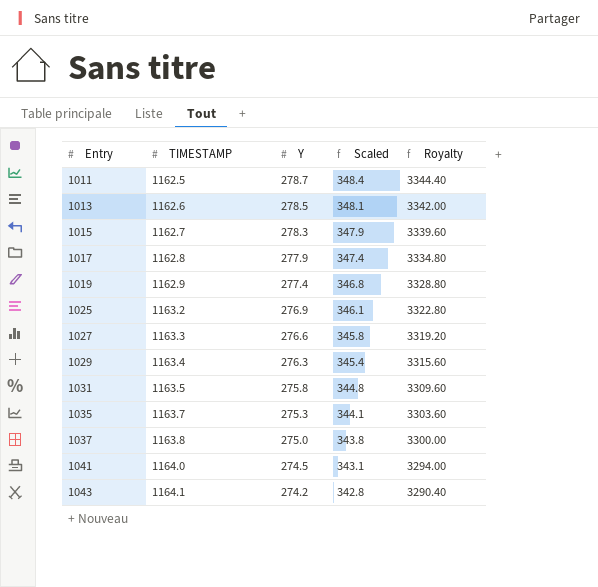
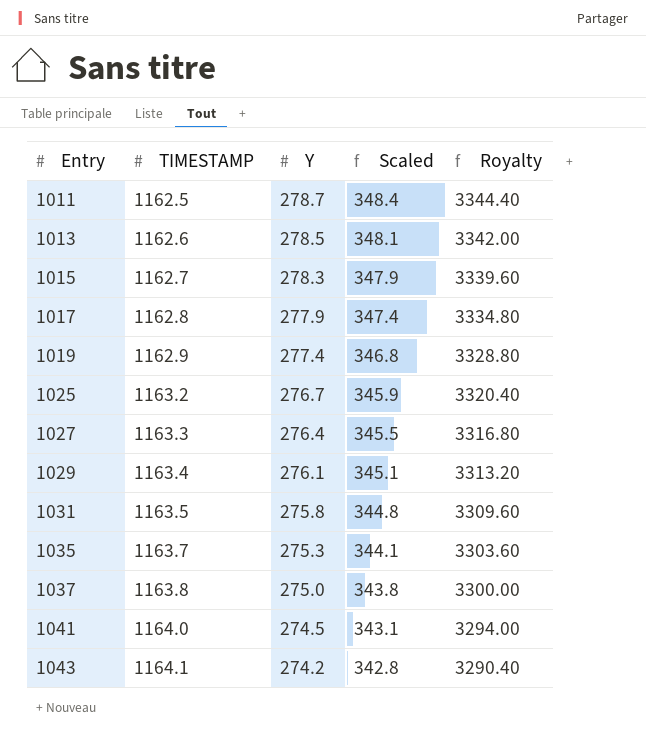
1025 | Y: 276.9 -> 276.7
1025 | Scaled: 346.1 -> 345.9
1025 | Royalty: 3322.80 -> 3320.40
1027 | Y: 276.6 -> 276.4
1027 | Scaled: 345.8 -> 345.5
1027 | Royalty: 3319.20 -> 3316.80
1029 | Y: 276.3 -> 276.1
1029 | Scaled: 345.4 -> 345.1
1029 | Royalty: 3315.60 -> 3313.20

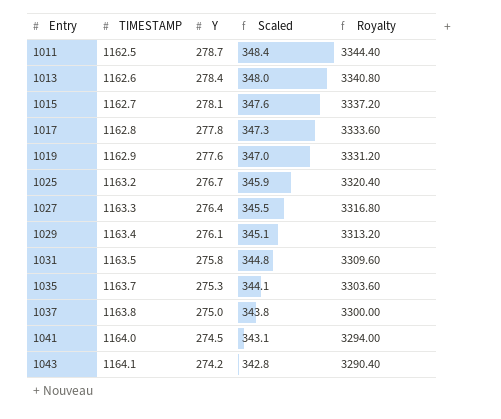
1013 | Y: 278.5 -> 278.4
1013 | Scaled: 348.1 -> 348.0
1013 | Royalty: 3342.00 -> 3340.80
1015 | Y: 278.3 -> 278.1
1015 | Scaled: 347.9 -> 347.6
1015 | Royalty: 3339.60 -> 3337.20
1017 | Y: 277.9 -> 277.8
1017 | Scaled: 347.4 -> 347.3
1017 | Royalty: 3334.80 -> 3333.60
1019 | Y: 277.4 -> 277.6
1019 | Scaled: 346.8 -> 347.0
1019 | Royalty: 3328.80 -> 3331.20

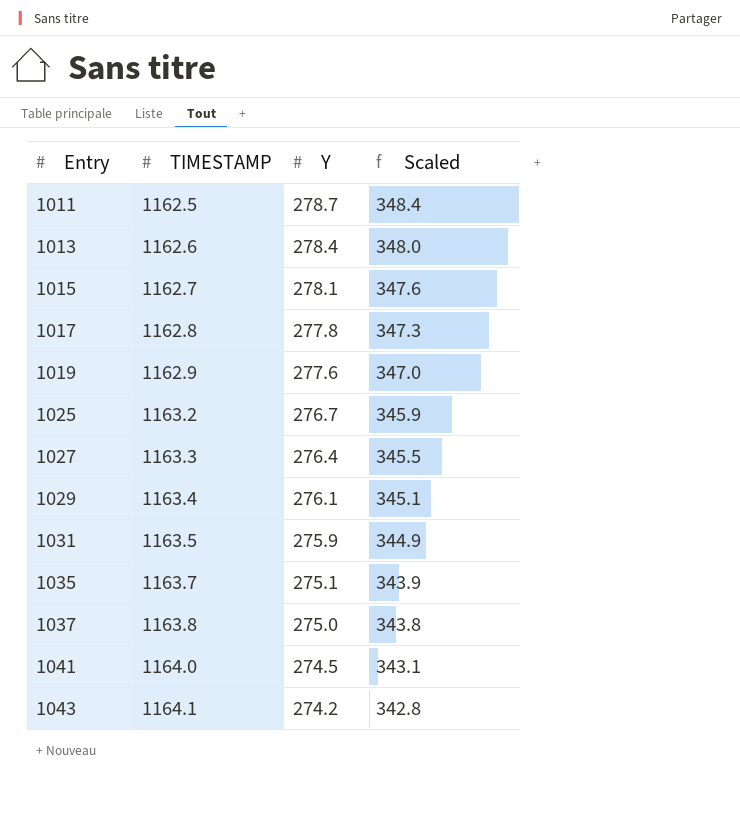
column Royalty | formula: [Y] * 12 -> none
1031 | Y: 275.8 -> 275.9
1031 | Scaled: 344.8 -> 344.9
1035 | Y: 275.3 -> 275.1
1035 | Scaled: 344.1 -> 343.9

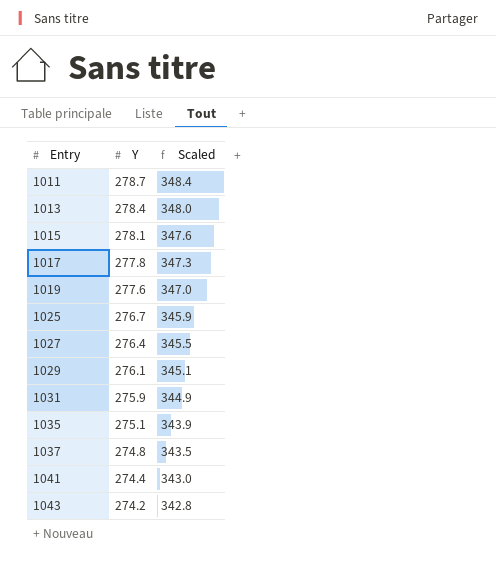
column TIMESTAMP | position: 2 -> none
1037 | Y: 275.0 -> 274.8
1037 | Scaled: 343.8 -> 343.5
1041 | Y: 274.5 -> 274.4
1041 | Scaled: 343.1 -> 343.0

